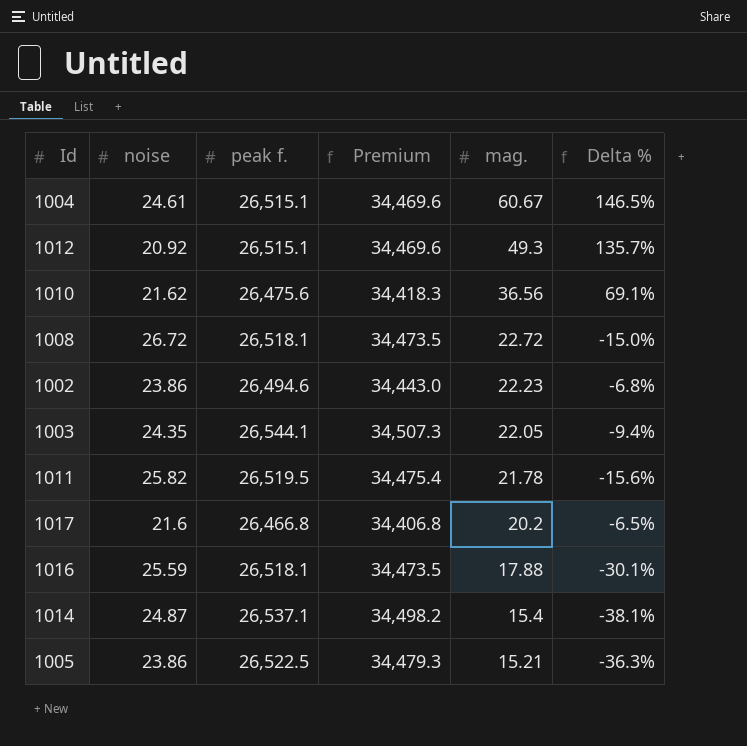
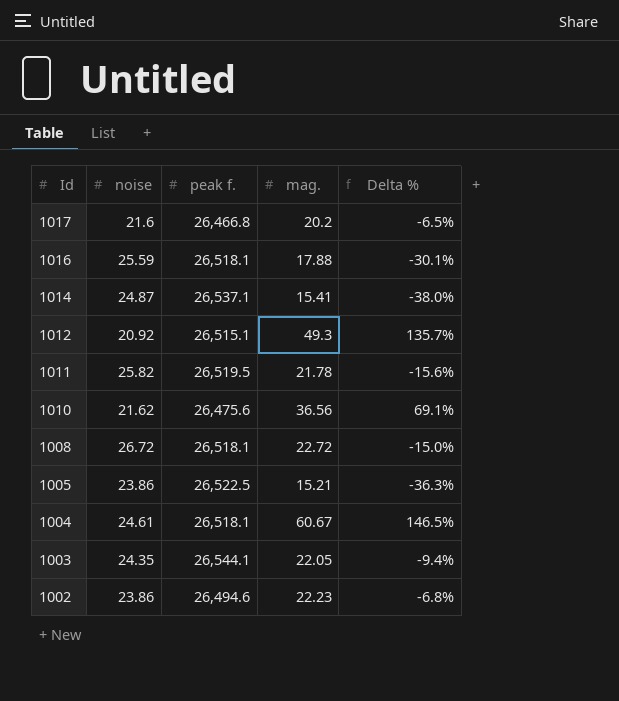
row order: mag. descending -> Id descending
column Premium | formula: [peak f.] * 1.3 -> none
1014 | mag.: 15.4 -> 15.41
1014 | Delta %: -38.1% -> -38.0%
1004 | peak f.: 26,515.1 -> 26,518.1

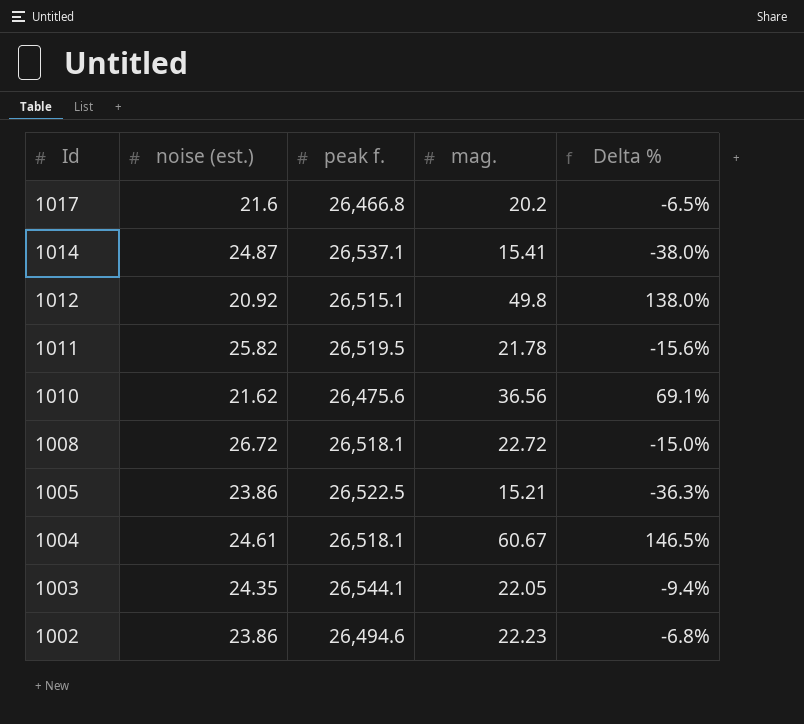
column name: noise -> noise (est.)
row 1016: 25.59 | 26,518.1 | 17.88 | -30.1% -> none
1012 | mag.: 49.3 -> 49.8
1012 | Delta %: 135.7% -> 138.0%

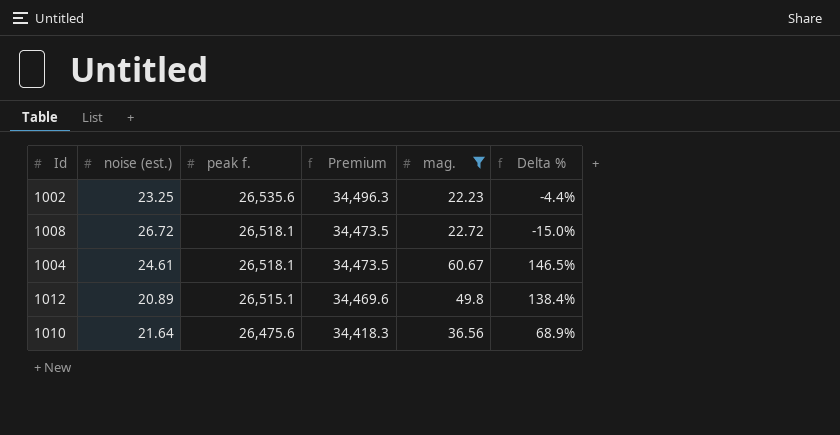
filter: none -> mag. >= 22.23
row order: Id descending -> peak f. descending
column Premium | formula: none -> [peak f.] * 1.3
1002 | noise (est.): 23.86 -> 23.25
1002 | peak f.: 26,494.6 -> 26,535.6
1002 | Delta %: -6.8% -> -4.4%
1012 | noise (est.): 20.92 -> 20.89
1012 | Delta %: 138.0% -> 138.4%
1010 | noise (est.): 21.62 -> 21.64
1010 | Delta %: 69.1% -> 68.9%

